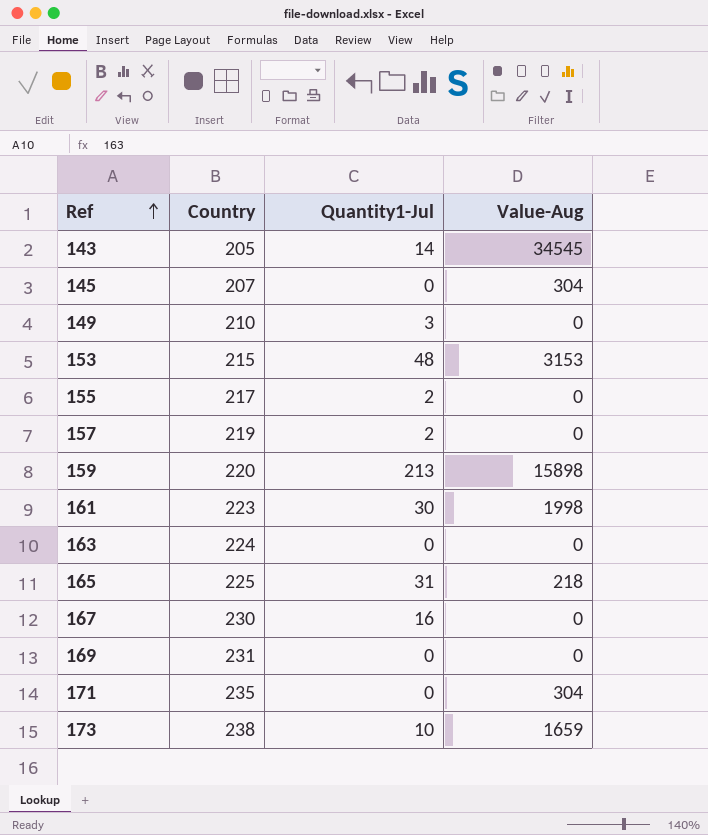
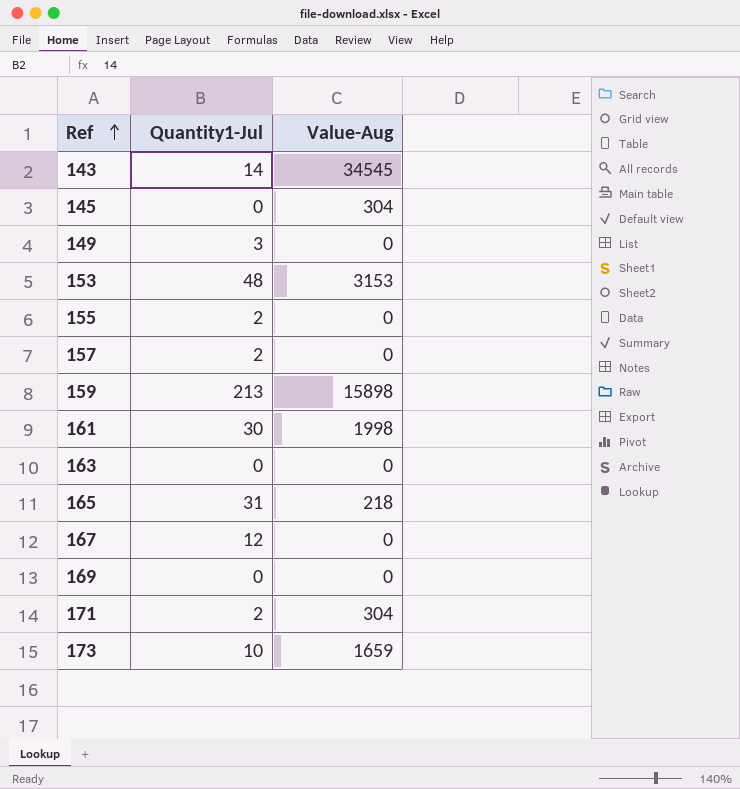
column Country | position: 2 -> none
167 | Quantity1-Jul: 16 -> 12
171 | Quantity1-Jul: 0 -> 2

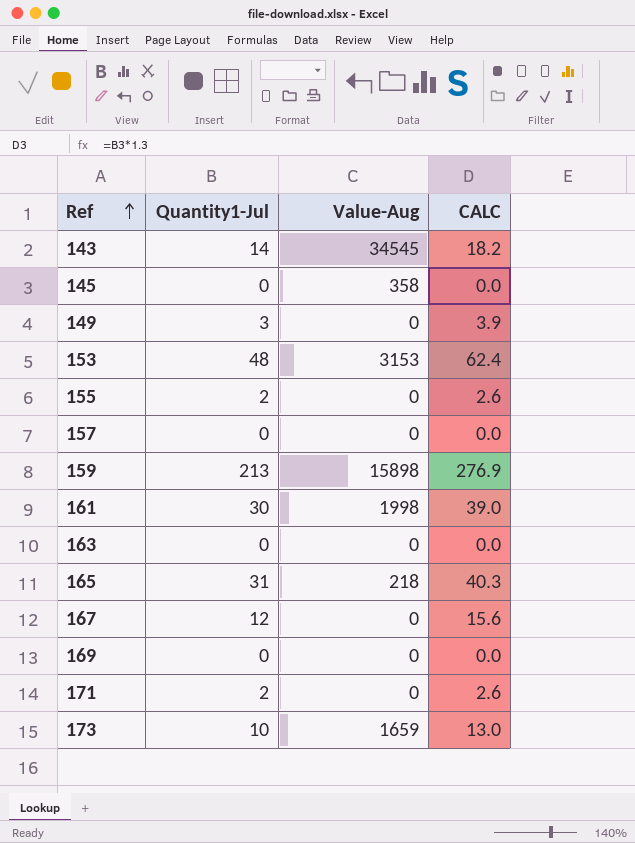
column CALC | formula: none -> [Quantity1-Jul] * 1.3
145 | Value-Aug: 304 -> 358
157 | Quantity1-Jul: 2 -> 0
171 | Value-Aug: 304 -> 0

